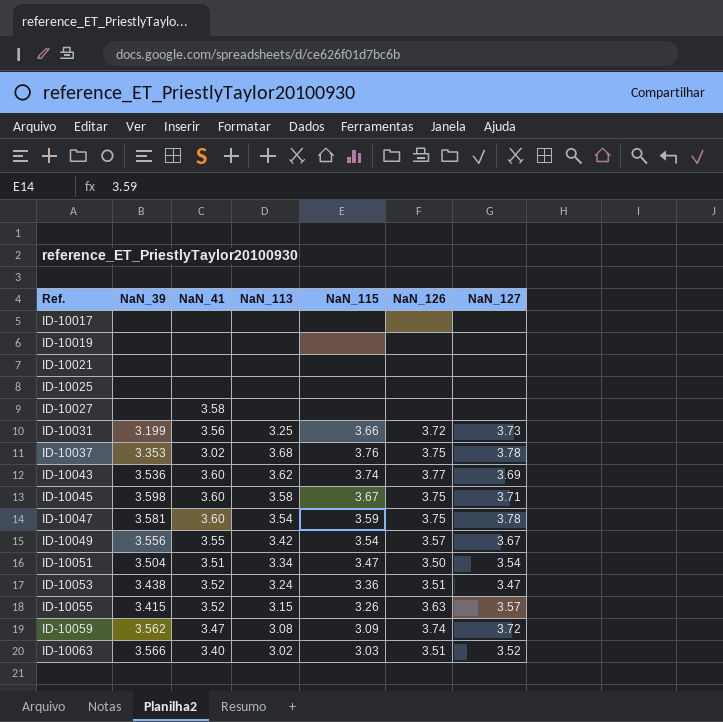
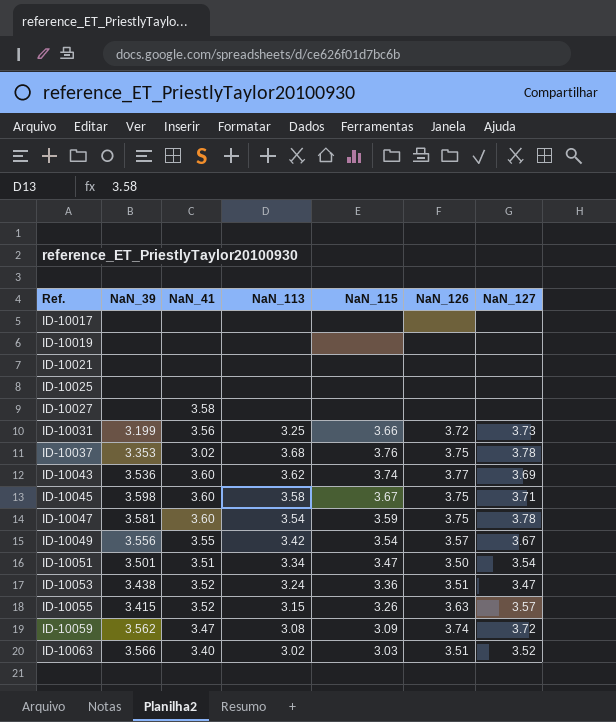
ID-10051 | NaN_39: 3.504 -> 3.501

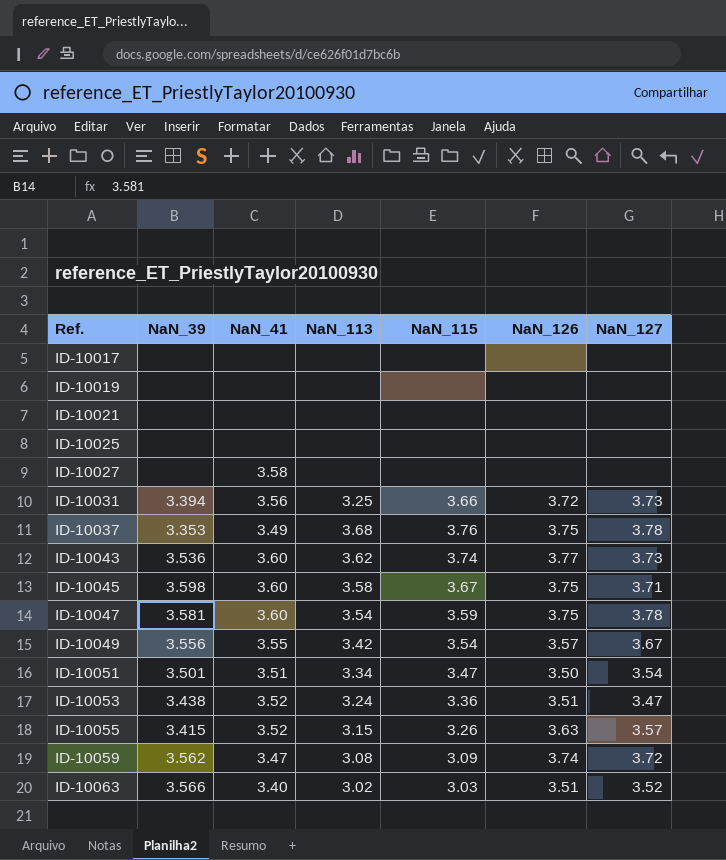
ID-10031 | NaN_39: 3.199 -> 3.394
ID-10037 | NaN_41: 3.02 -> 3.49
ID-10043 | NaN_127: 3.69 -> 3.73

